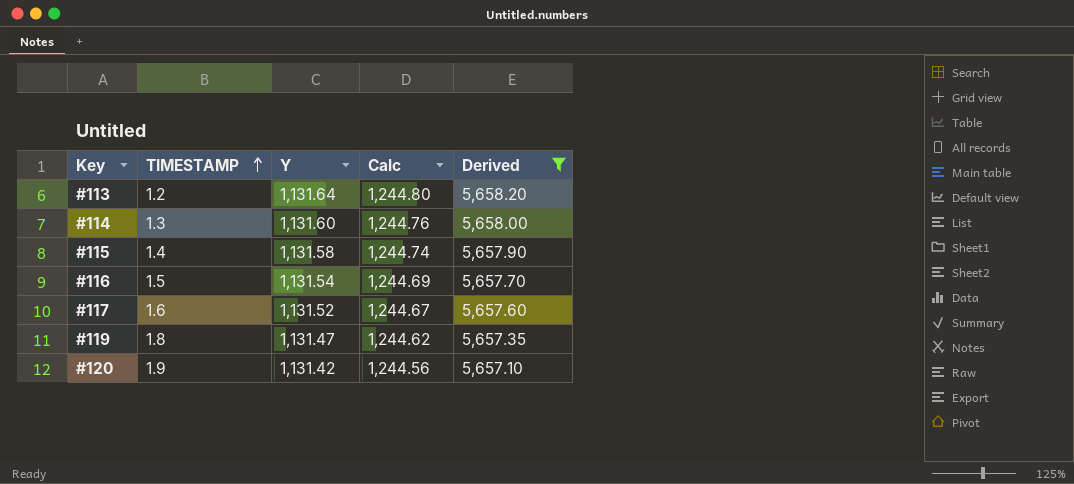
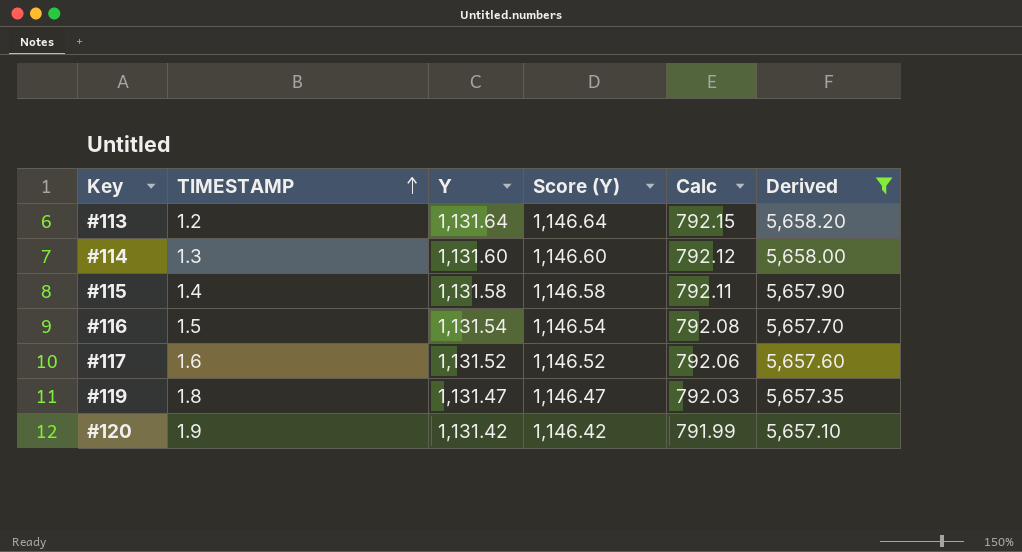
column Score (Y) | formula: none -> [Y] + 15
column Calc | formula: [Y] * 1.1 -> [Y] * 0.7

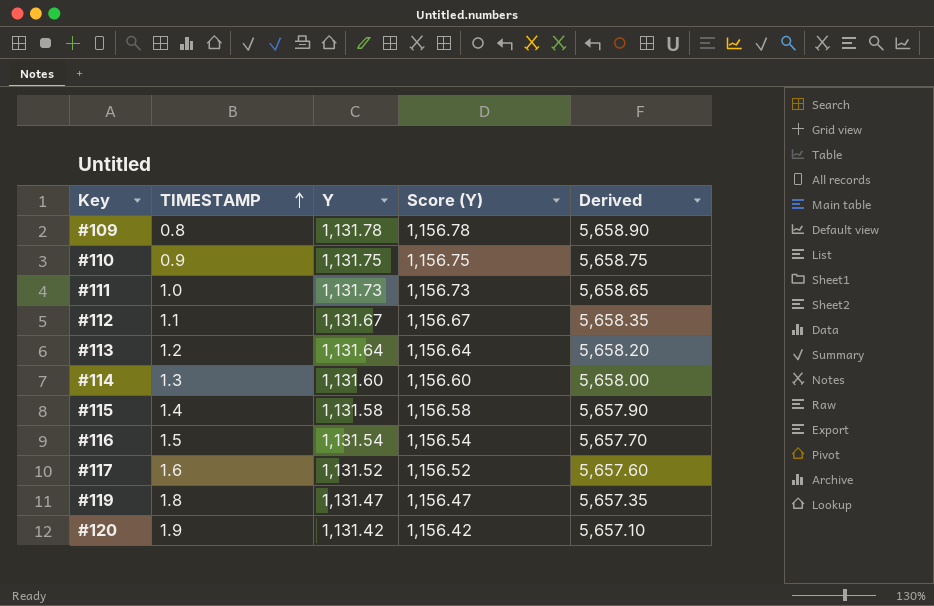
filter: Derived <= 5,658.20 -> none
column Calc | formula: [Y] * 0.7 -> none
column Score (Y) | formula: [Y] + 15 -> [Y] + 25

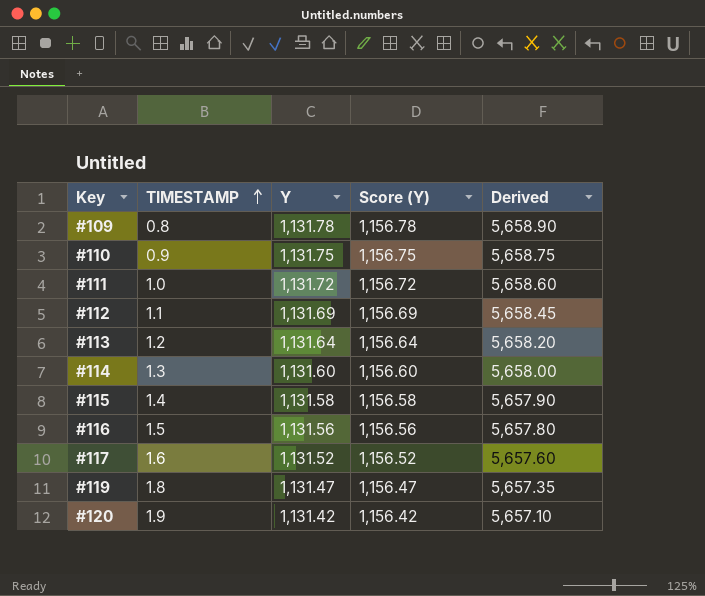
#111 | Y: 1,131.73 -> 1,131.72
#111 | Score (Y): 1,156.73 -> 1,156.72
#111 | Derived: 5,658.65 -> 5,658.60
#112 | Y: 1,131.67 -> 1,131.69
#112 | Score (Y): 1,156.67 -> 1,156.69
#112 | Derived: 5,658.35 -> 5,658.45
#116 | Y: 1,131.54 -> 1,131.56
#116 | Score (Y): 1,156.54 -> 1,156.56
#116 | Derived: 5,657.70 -> 5,657.80

